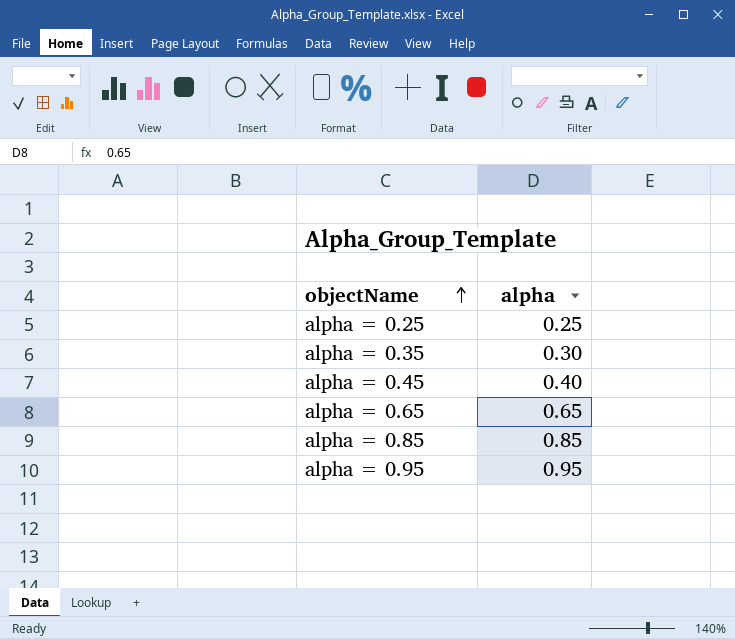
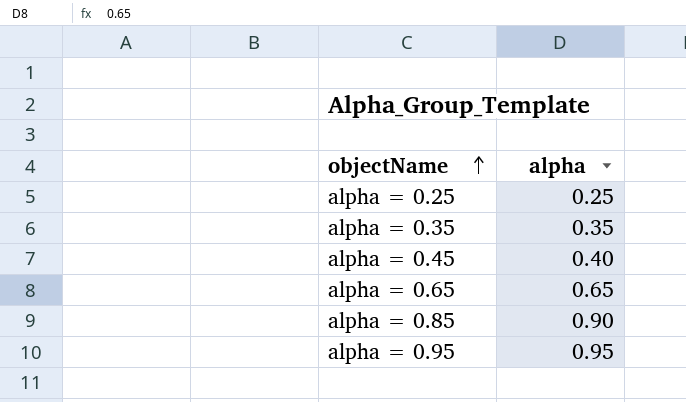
alpha = 0.35 | alpha: 0.30 -> 0.35
alpha = 0.85 | alpha: 0.85 -> 0.90

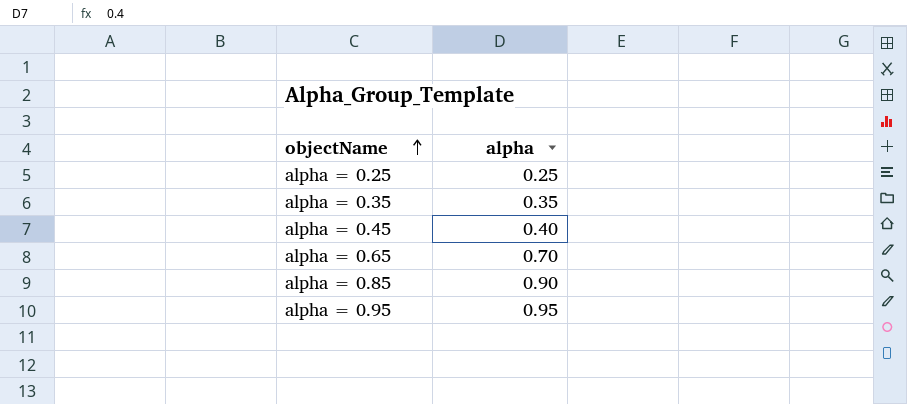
alpha = 0.65 | alpha: 0.65 -> 0.70

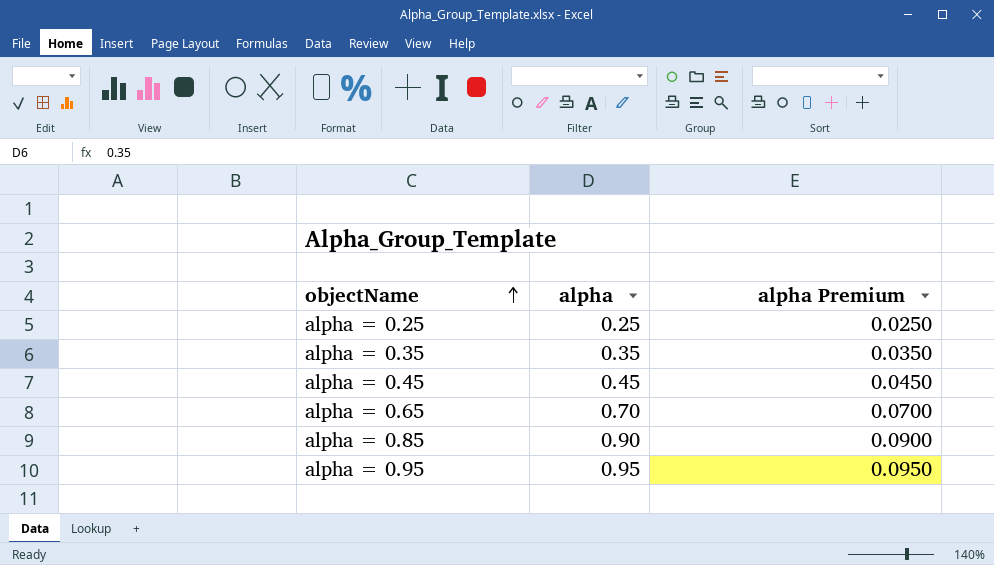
column alpha Premium | formula: none -> [alpha] * 0.1
alpha = 0.45 | alpha: 0.40 -> 0.45

